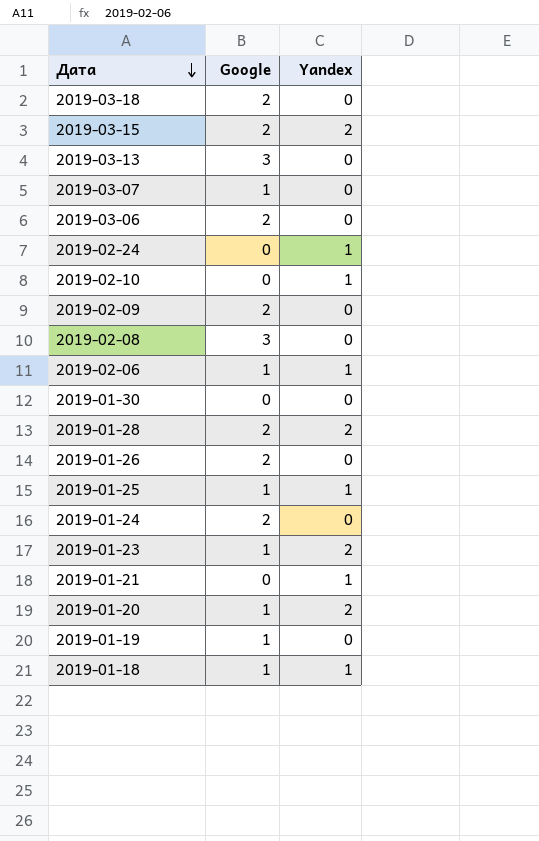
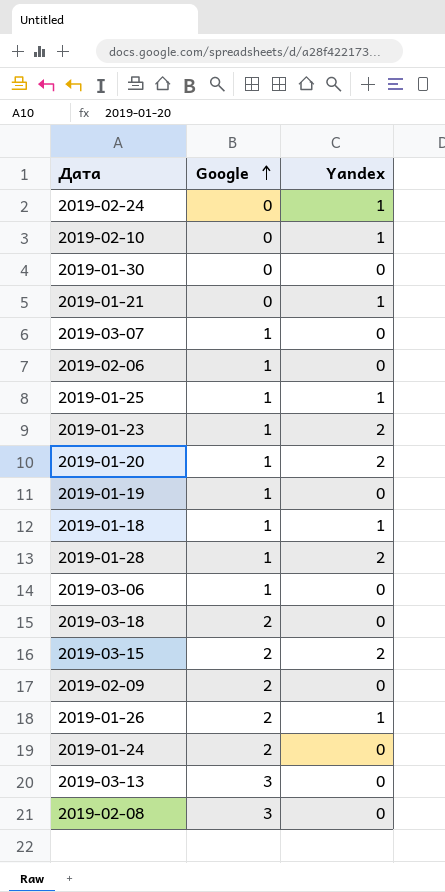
row order: Дата descending -> Google ascending
2019-02-06 | Yandex: 1 -> 0
2019-01-28 | Google: 2 -> 1
2019-03-06 | Google: 2 -> 1
2019-01-26 | Yandex: 0 -> 1

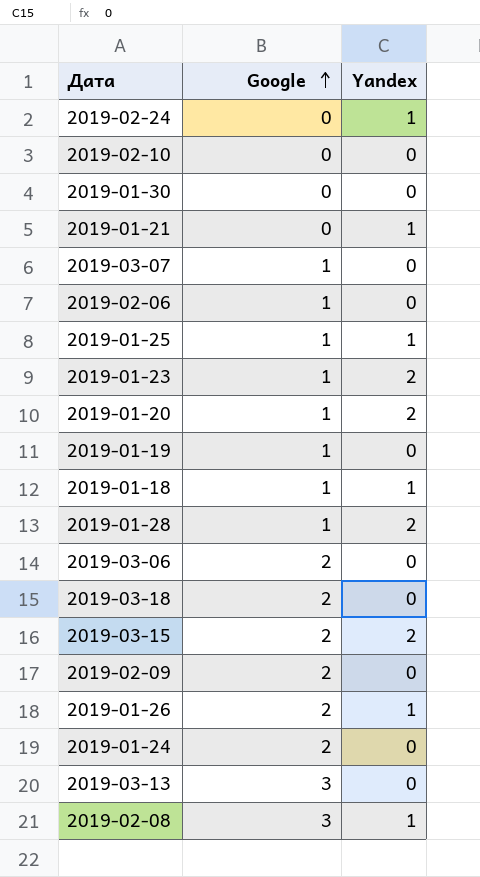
2019-02-10 | Yandex: 1 -> 0
2019-03-06 | Google: 1 -> 2
2019-02-08 | Yandex: 0 -> 1

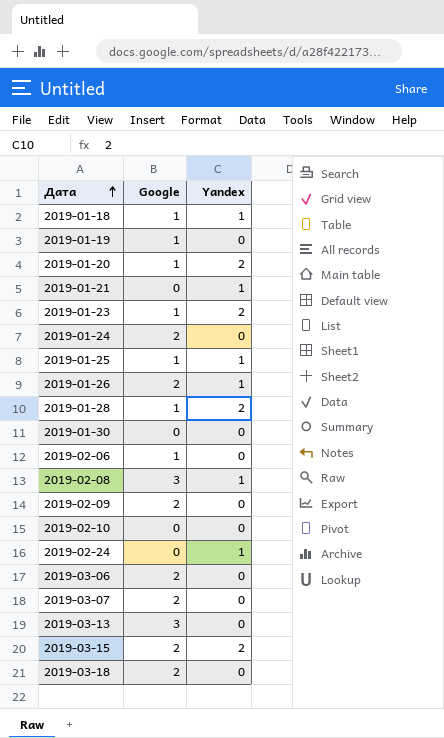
row order: Google ascending -> Дата ascending
2019-03-07 | Google: 1 -> 2

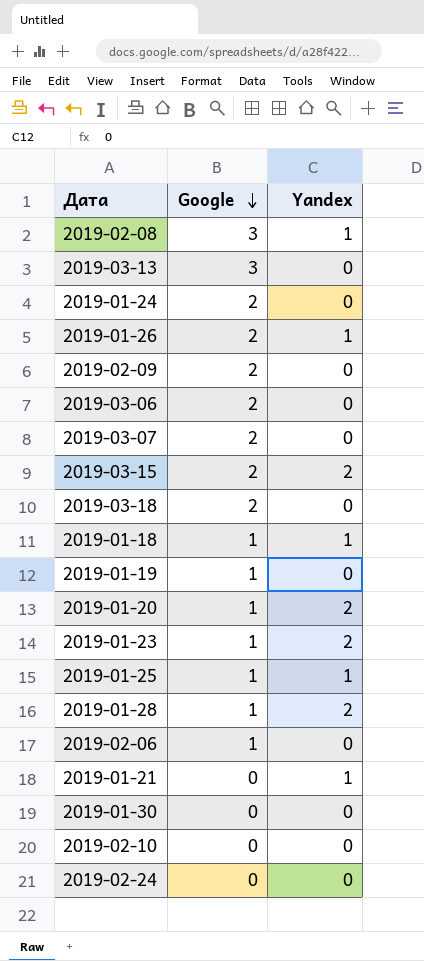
row order: Дата ascending -> Google descending
2019-02-24 | Yandex: 1 -> 0

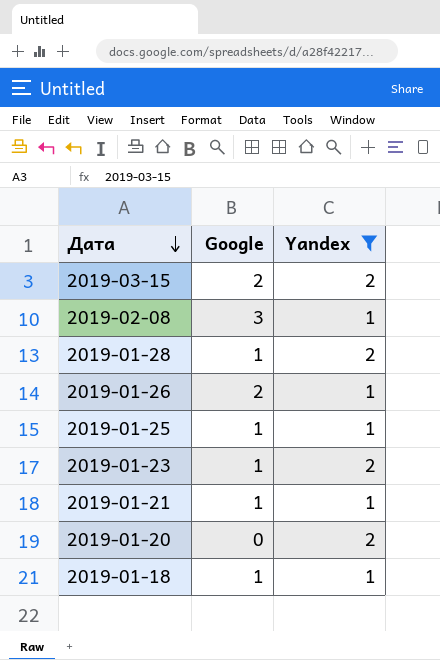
filter: none -> Yandex != 0
row order: Google descending -> Дата descending
2019-01-21 | Google: 0 -> 1
2019-01-20 | Google: 1 -> 0

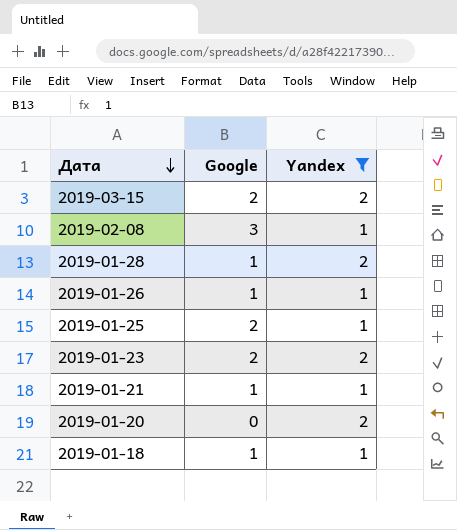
2019-01-26 | Google: 2 -> 1
2019-01-25 | Google: 1 -> 2
2019-01-23 | Google: 1 -> 2

